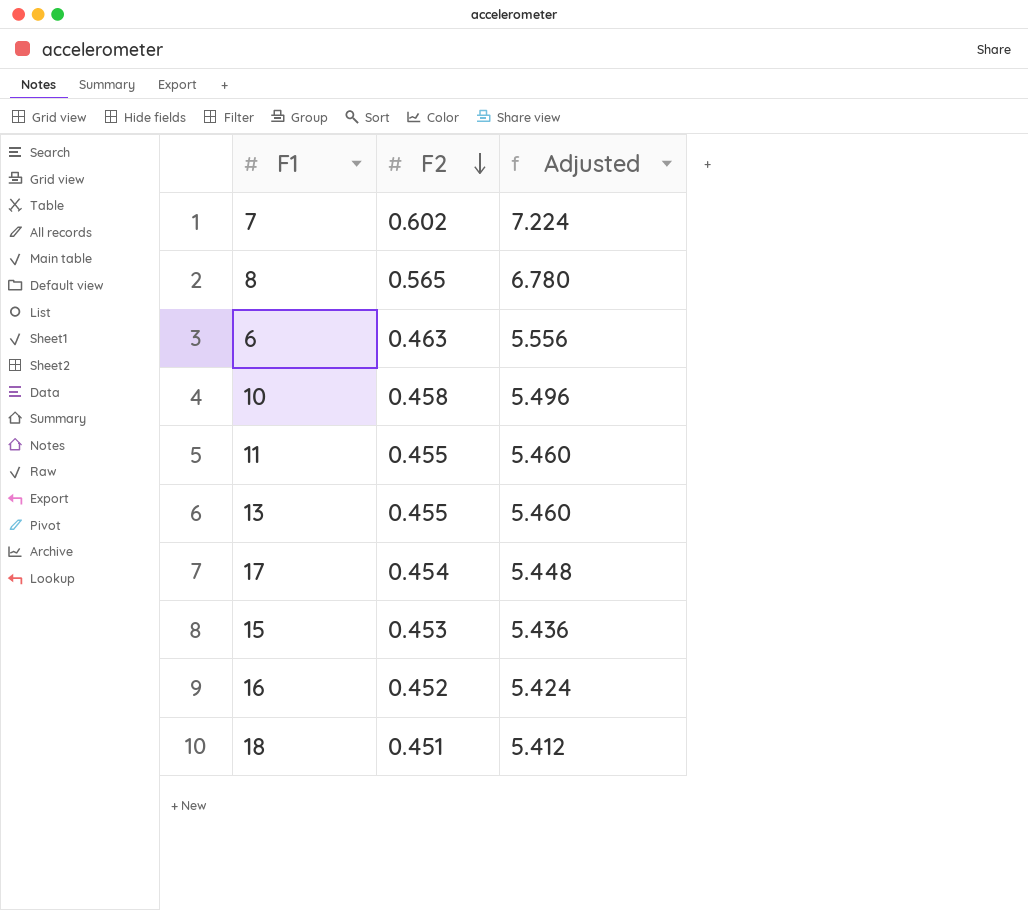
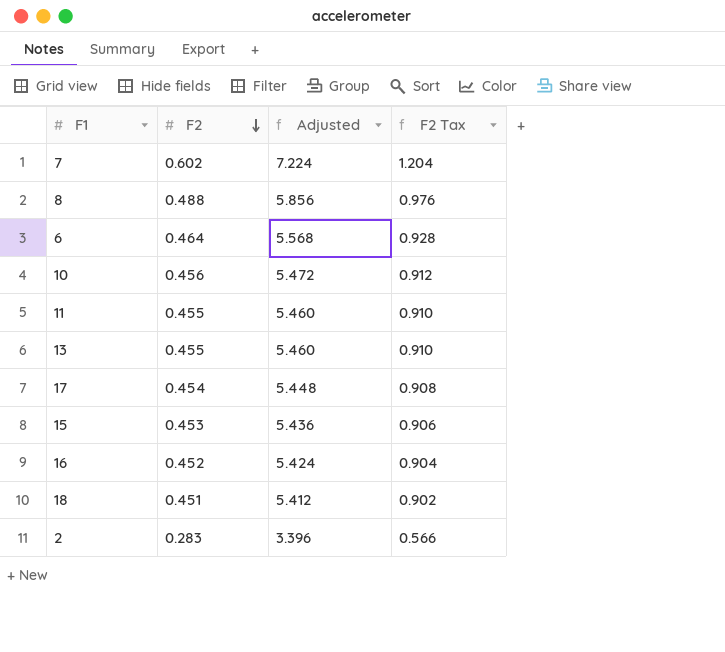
column F2 Tax | formula: none -> [F2] * 2
8 | F2: 0.565 -> 0.488
8 | Adjusted: 6.780 -> 5.856
6 | F2: 0.463 -> 0.464
6 | Adjusted: 5.556 -> 5.568
10 | F2: 0.458 -> 0.456
10 | Adjusted: 5.496 -> 5.472
row 2: none -> 0.283 | 3.396 | 0.566

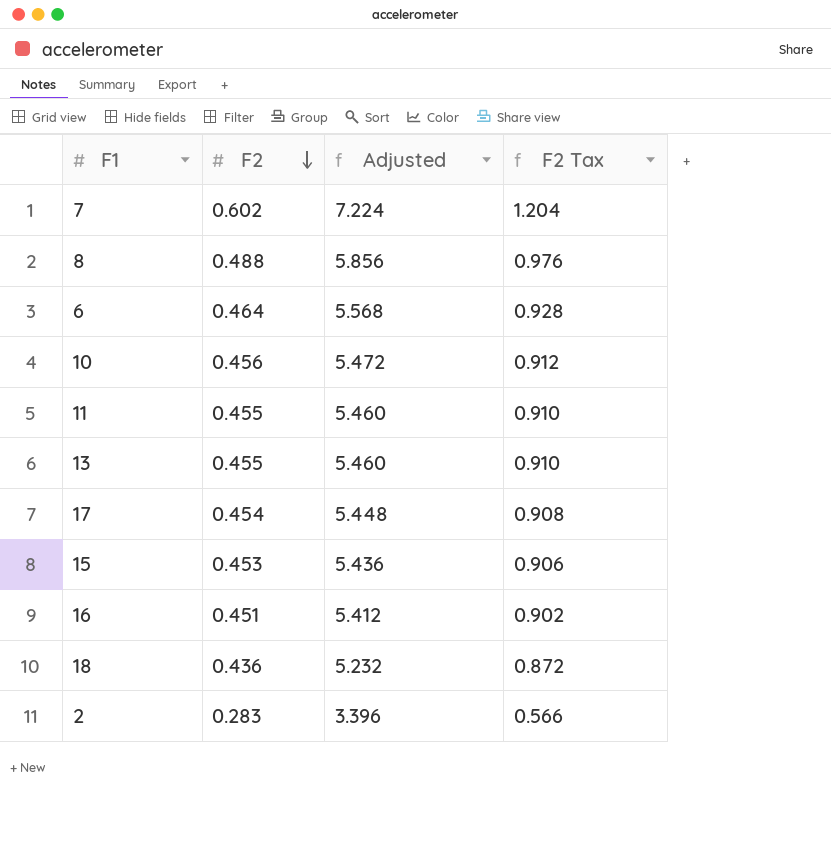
16 | F2: 0.452 -> 0.451
16 | Adjusted: 5.424 -> 5.412
16 | F2 Tax: 0.904 -> 0.902
18 | F2: 0.451 -> 0.436
18 | Adjusted: 5.412 -> 5.232
18 | F2 Tax: 0.902 -> 0.872

